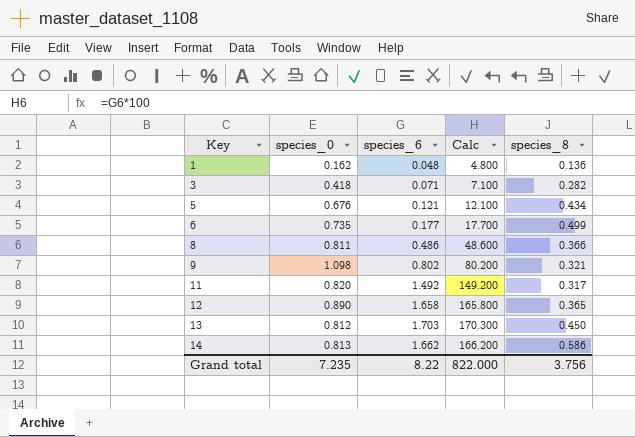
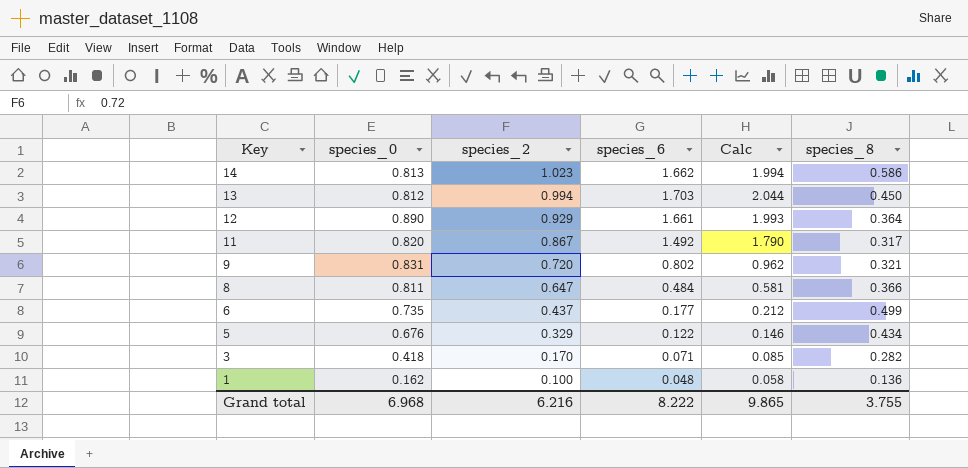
row order: Key ascending -> Key descending
column species_2 | position: none -> 3
column Calc | formula: [species_6] * 100 -> [species_6] * 1.2
12 | species_6: 1.658 -> 1.661
12 | species_8: 0.365 -> 0.364
9 | species_0: 1.098 -> 0.831
8 | species_6: 0.486 -> 0.484
5 | species_6: 0.121 -> 0.122
Grand total | species_0: 7.235 -> 6.968
Grand total | species_6: 8.22 -> 8.222
Grand total | Calc: 822.000 -> 9.865
Grand total | species_8: 3.756 -> 3.755

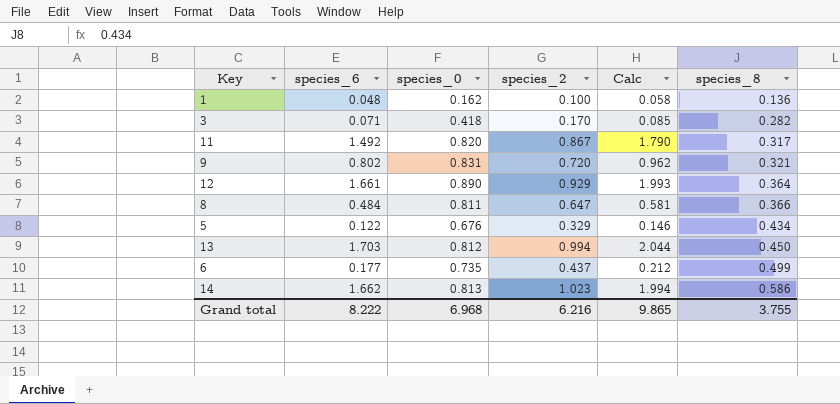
row order: Key descending -> species_8 ascending
column species_6 | position: 4 -> 2

